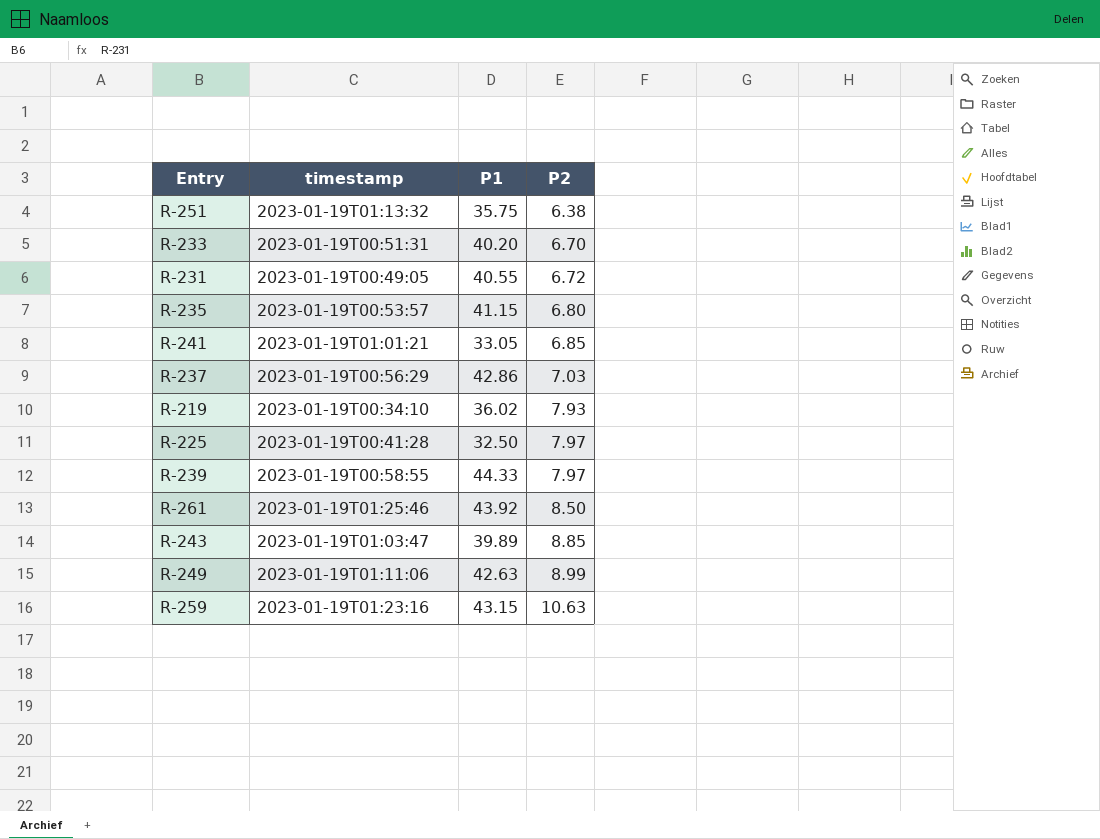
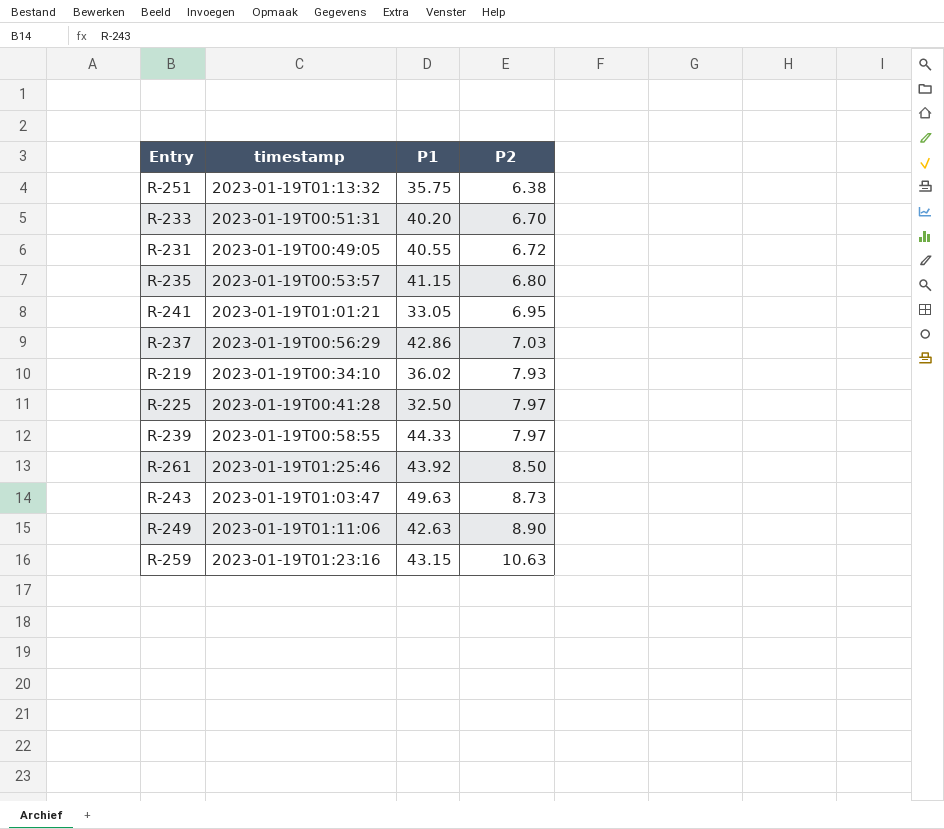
R-241 | P2: 6.85 -> 6.95
R-243 | P1: 39.89 -> 49.63
R-243 | P2: 8.85 -> 8.73
R-249 | P2: 8.99 -> 8.90

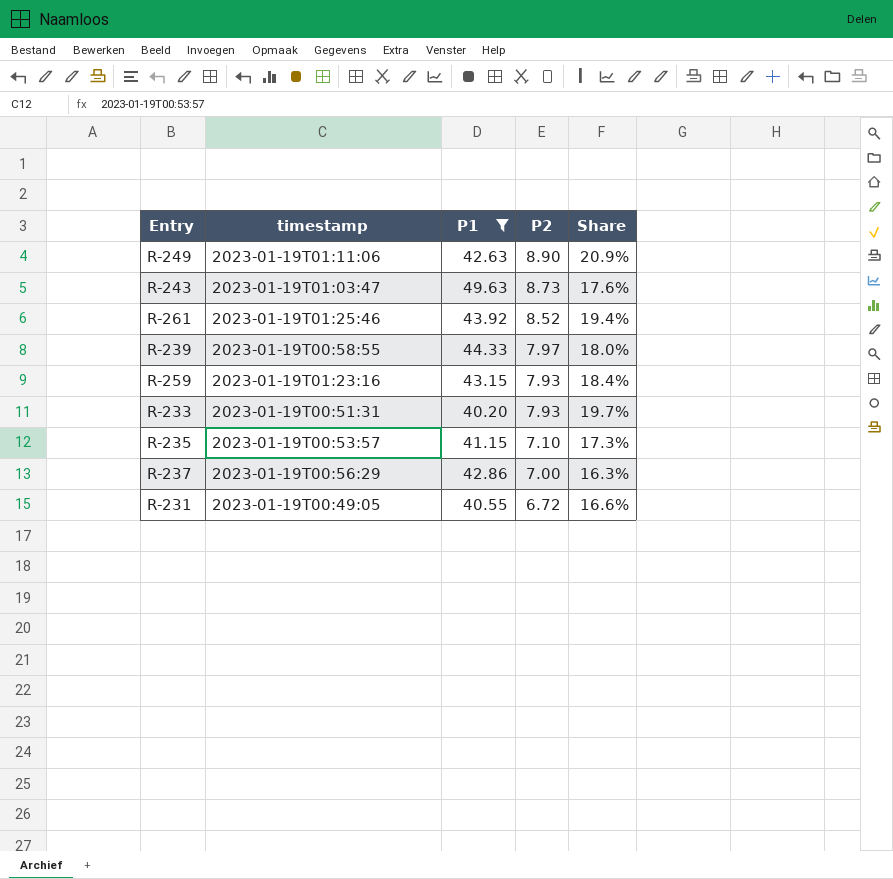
filter: none -> P1 >= 40.20
row order: P2 ascending -> P2 descending
column Share | formula: none -> [P2] / [P1]
R-261 | P2: 8.50 -> 8.52
R-259 | P2: 10.63 -> 7.93
R-233 | P2: 6.70 -> 7.93
R-235 | P2: 6.80 -> 7.10
R-237 | P2: 7.03 -> 7.00

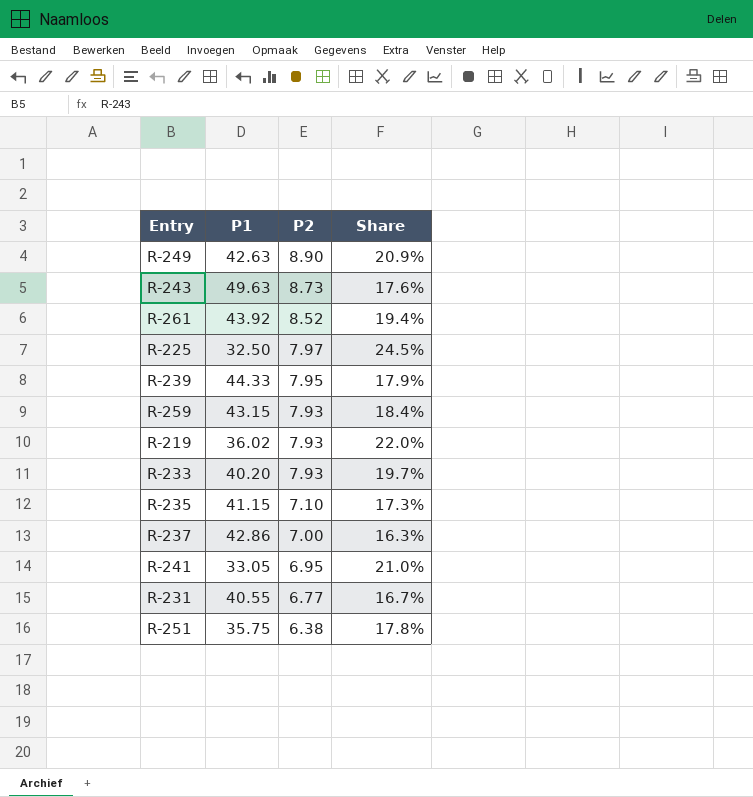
filter: P1 >= 40.20 -> none
column timestamp | position: 2 -> none
R-239 | P2: 7.97 -> 7.95
R-239 | Share: 18.0% -> 17.9%
R-231 | P2: 6.72 -> 6.77
R-231 | Share: 16.6% -> 16.7%

